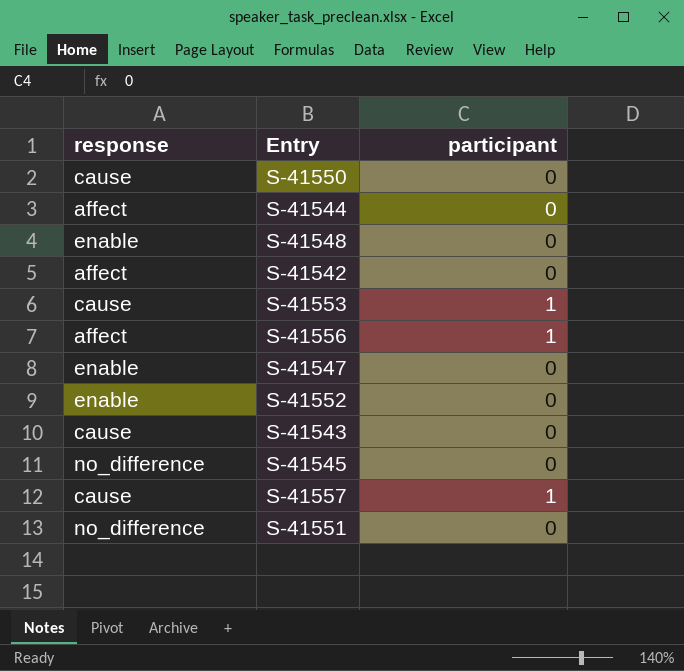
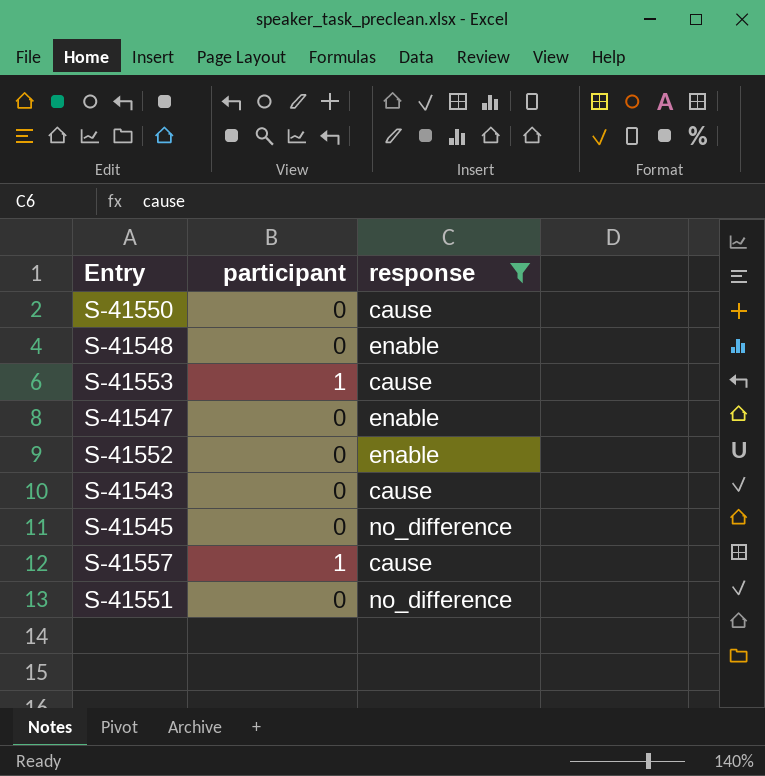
filter: none -> response != affect
column response | position: 1 -> 3

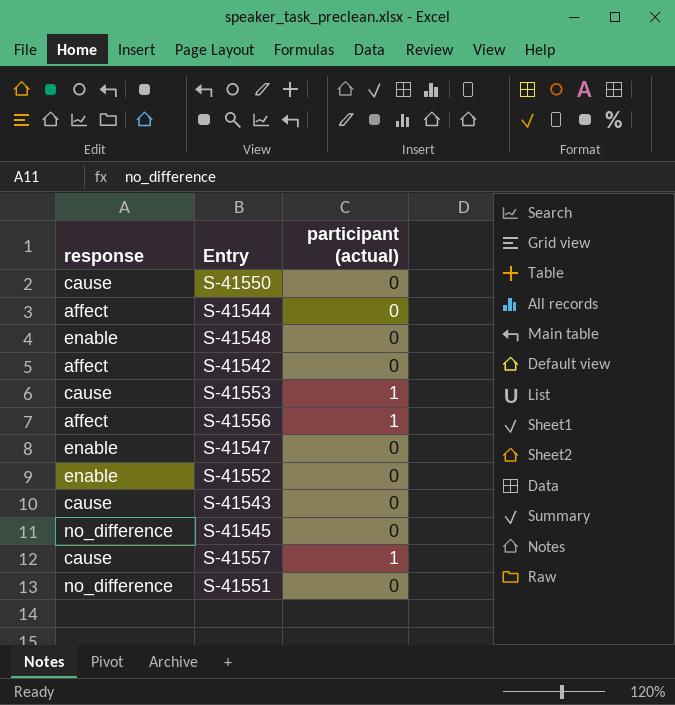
filter: response != affect -> none
column response | position: 3 -> 1
column name: participant -> participant (actual)

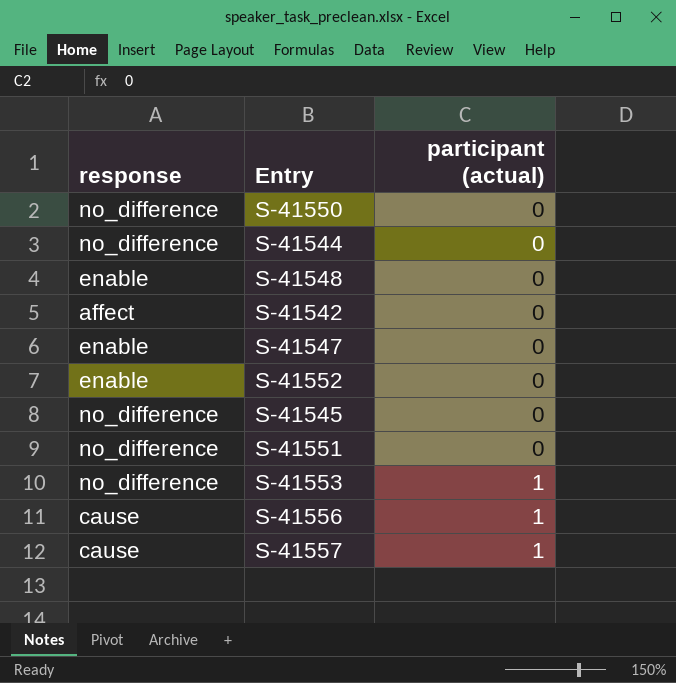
row order: none -> participant (actual) ascending
row S-41543: cause | 0 -> none
S-41550 | response: cause -> no_difference
S-41544 | response: affect -> no_difference
S-41553 | response: cause -> no_difference
S-41556 | response: affect -> cause

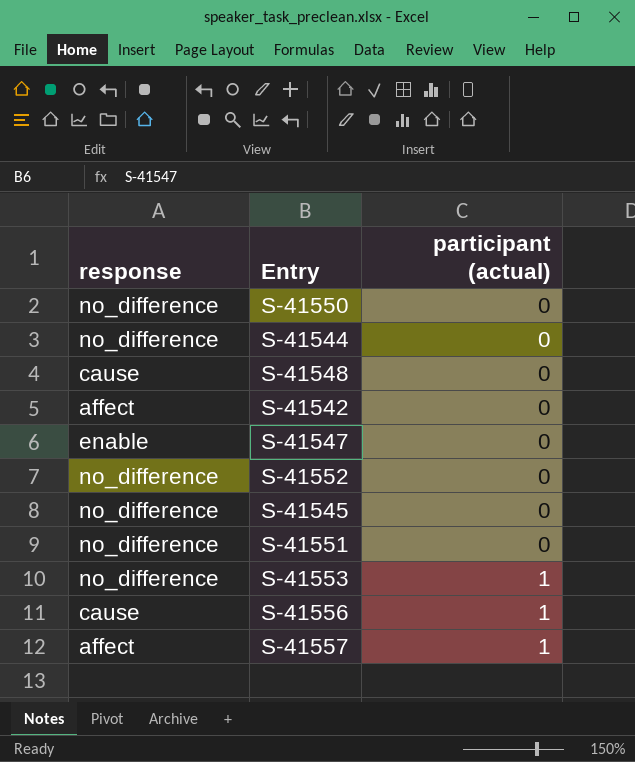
S-41548 | response: enable -> cause
S-41552 | response: enable -> no_difference
S-41557 | response: cause -> affect

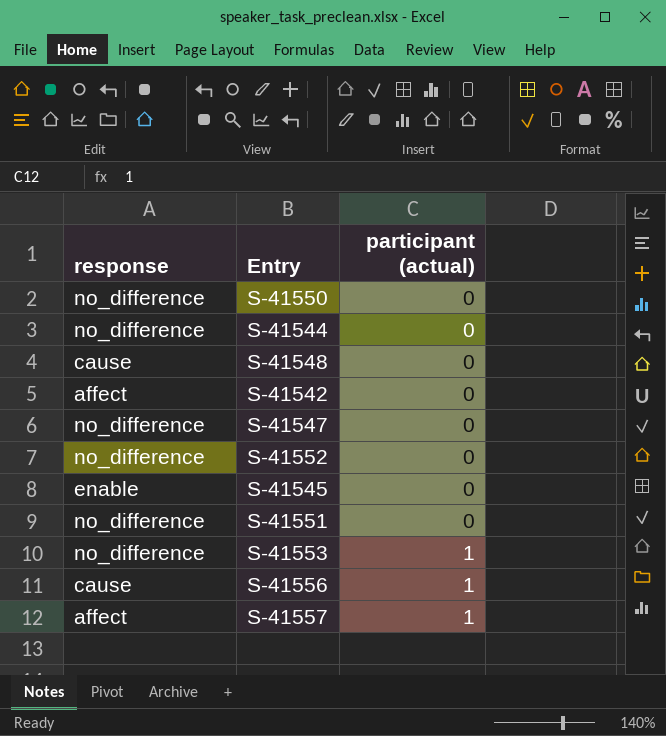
S-41547 | response: enable -> no_difference
S-41545 | response: no_difference -> enable

